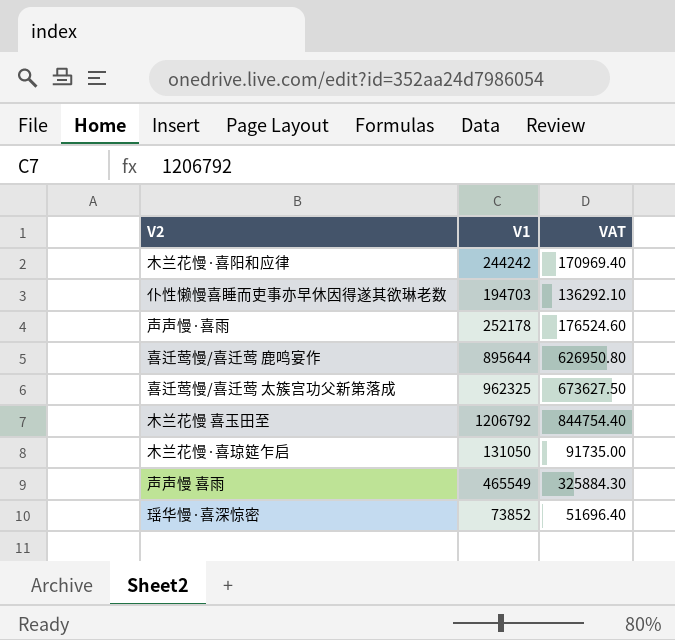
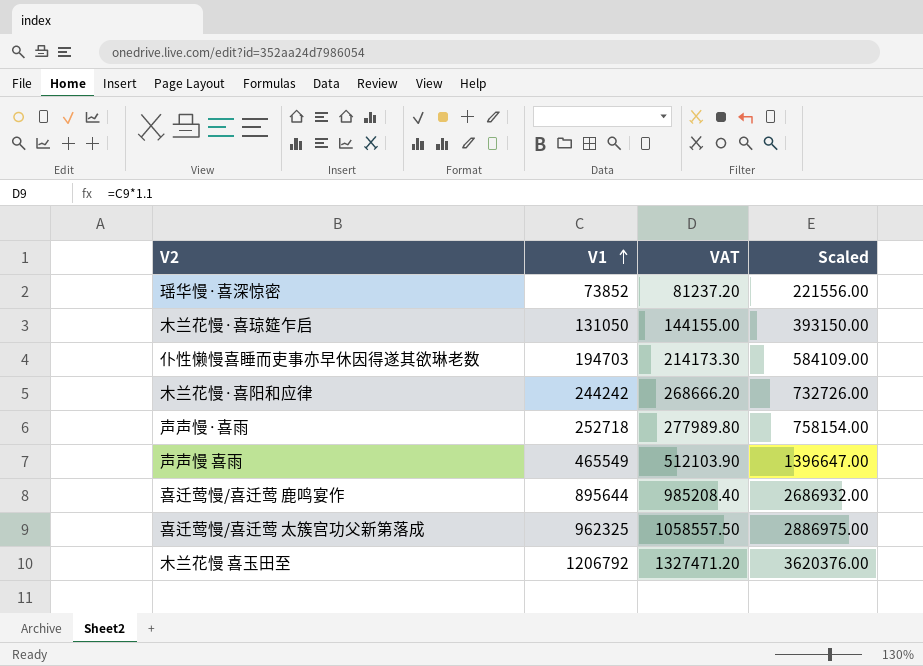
row order: none -> V1 ascending
column VAT | formula: [V1] * 0.7 -> [V1] * 1.1
column Scaled | formula: none -> [V1] * 3
声声慢·喜雨 | V1: 252178 -> 252718

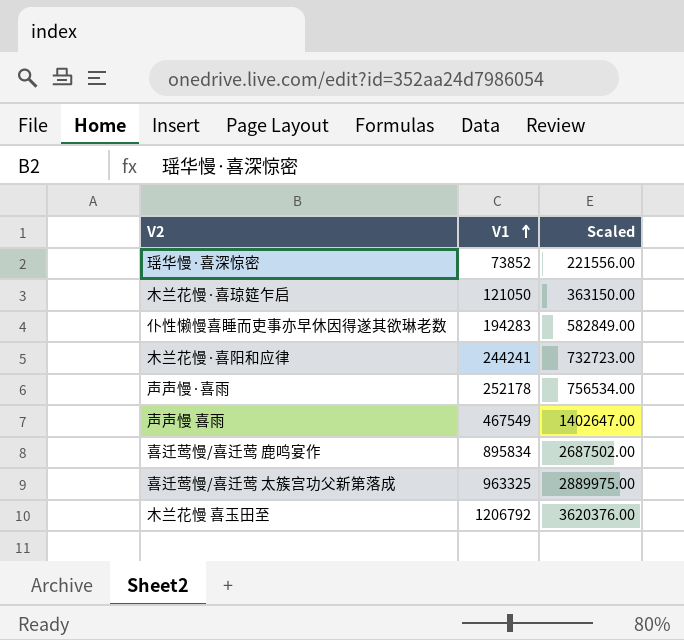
column VAT | formula: [V1] * 1.1 -> none
木兰花慢·喜琼筵乍启 | V1: 131050 -> 121050
木兰花慢·喜琼筵乍启 | Scaled: 393150.00 -> 363150.00
仆性懒慢喜睡而吏事亦早休因得遂其欲琳老数 | V1: 194703 -> 194283
仆性懒慢喜睡而吏事亦早休因得遂其欲琳老数 | Scaled: 584109.00 -> 582849.00
木兰花慢·喜阳和应律 | V1: 244242 -> 244241
木兰花慢·喜阳和应律 | Scaled: 732726.00 -> 732723.00
声声慢·喜雨 | V1: 252718 -> 252178
声声慢·喜雨 | Scaled: 758154.00 -> 756534.00
声声慢 喜雨 | V1: 465549 -> 467549
声声慢 喜雨 | Scaled: 1396647.00 -> 1402647.00
喜迁莺慢/喜迁莺 鹿鸣宴作 | V1: 895644 -> 895834
喜迁莺慢/喜迁莺 鹿鸣宴作 | Scaled: 2686932.00 -> 2687502.00
喜迁莺慢/喜迁莺 太簇宫功父新第落成 | V1: 962325 -> 963325
喜迁莺慢/喜迁莺 太簇宫功父新第落成 | Scaled: 2886975.00 -> 2889975.00

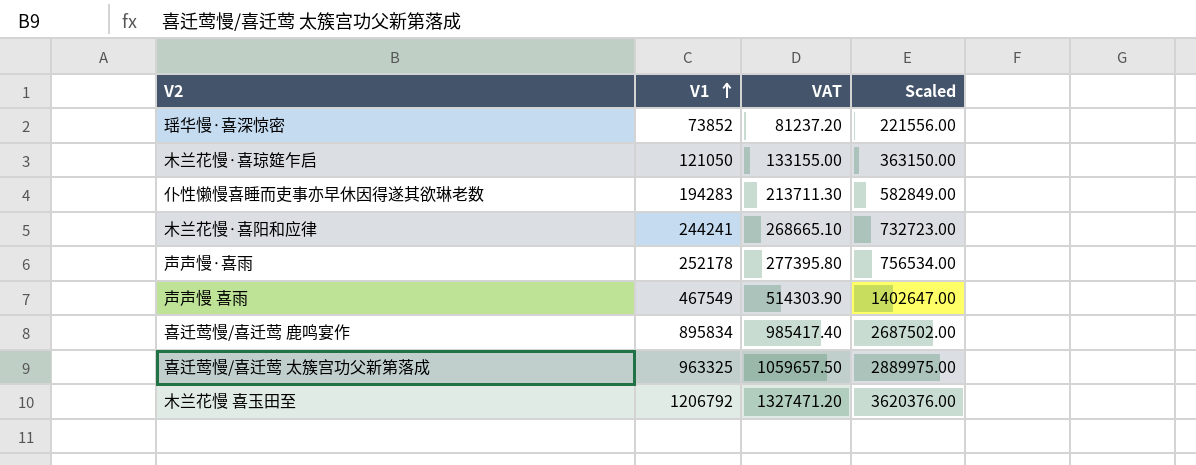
column VAT | formula: none -> [V1] * 1.1

